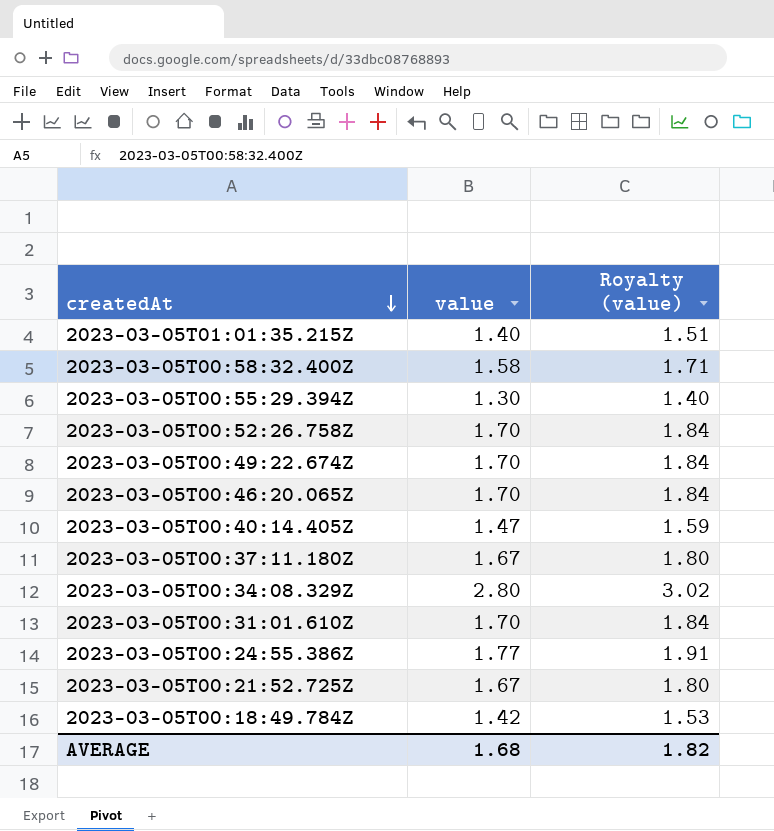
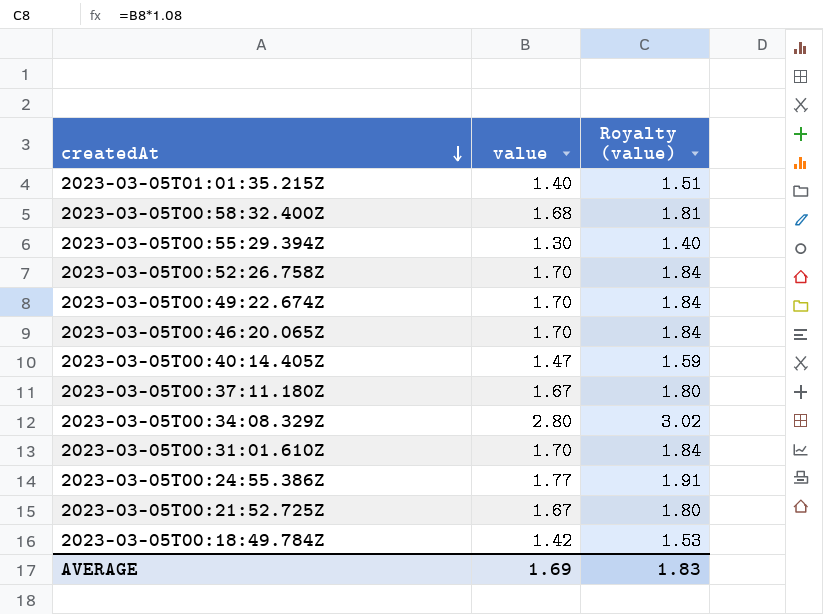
2023-03-05T00:58:32.400Z | value: 1.58 -> 1.68
2023-03-05T00:58:32.400Z | Royalty (value): 1.71 -> 1.81
AVERAGE | value: 1.68 -> 1.69
AVERAGE | Royalty (value): 1.82 -> 1.83

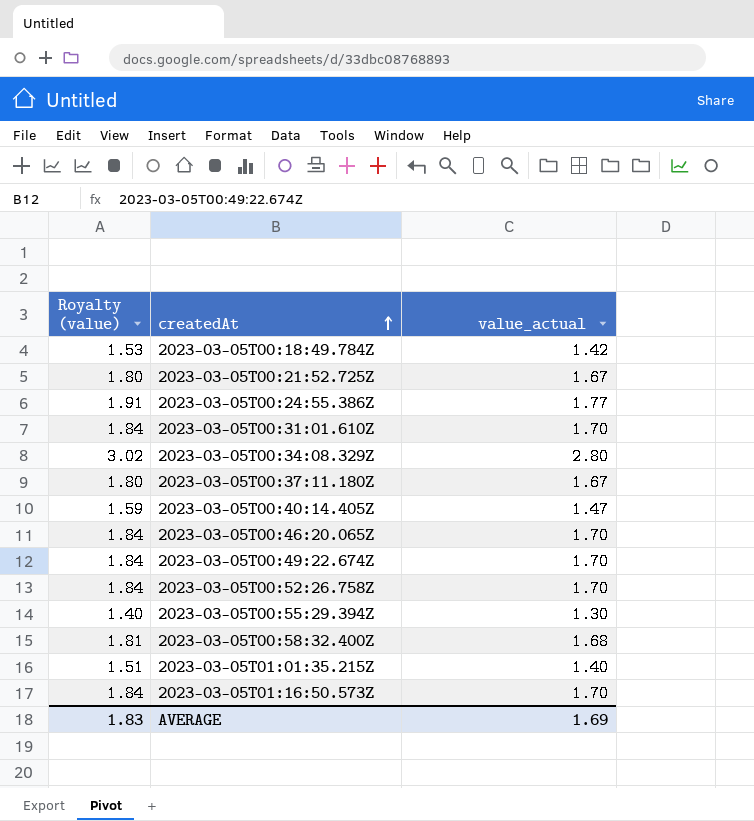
row order: createdAt descending -> createdAt ascending
column Royalty (value) | position: 3 -> 1
column name: value -> value_actual
row 2023-03-05T01:16:50.573Z: none -> 1.84 | 1.70

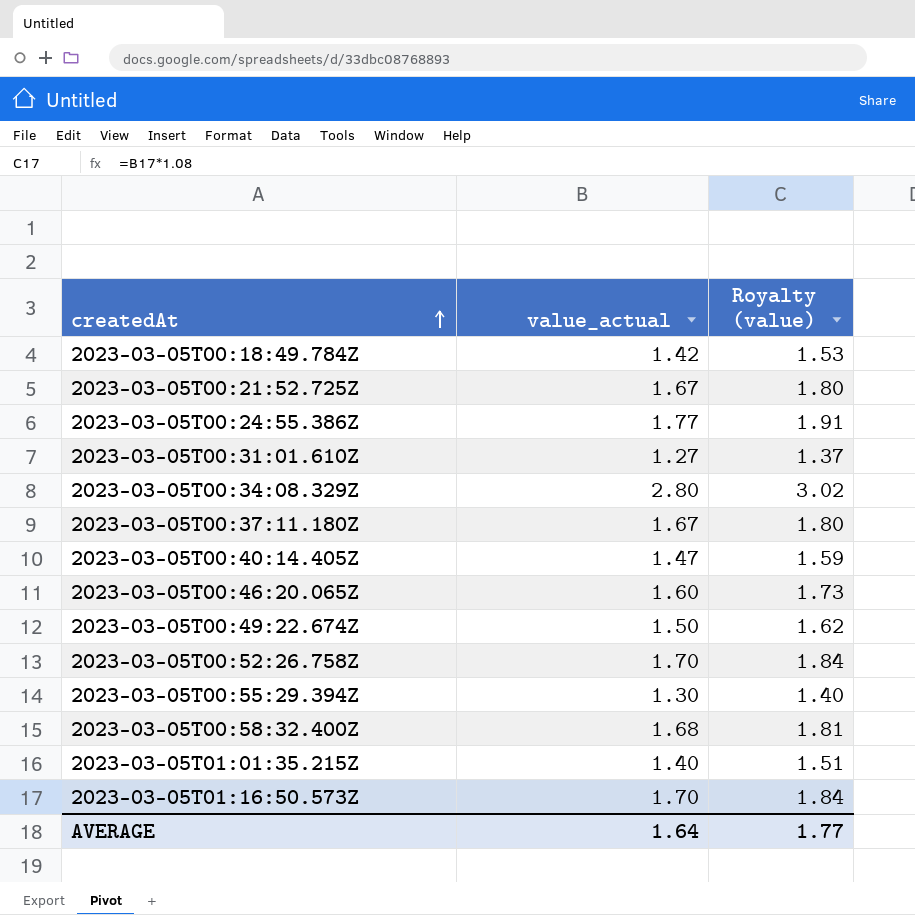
column Royalty (value) | position: 1 -> 3
2023-03-05T00:31:01.610Z | value_actual: 1.70 -> 1.27
2023-03-05T00:31:01.610Z | Royalty (value): 1.84 -> 1.37
2023-03-05T00:46:20.065Z | value_actual: 1.70 -> 1.60
2023-03-05T00:46:20.065Z | Royalty (value): 1.84 -> 1.73
2023-03-05T00:49:22.674Z | value_actual: 1.70 -> 1.50
2023-03-05T00:49:22.674Z | Royalty (value): 1.84 -> 1.62
AVERAGE | value_actual: 1.69 -> 1.64
AVERAGE | Royalty (value): 1.83 -> 1.77

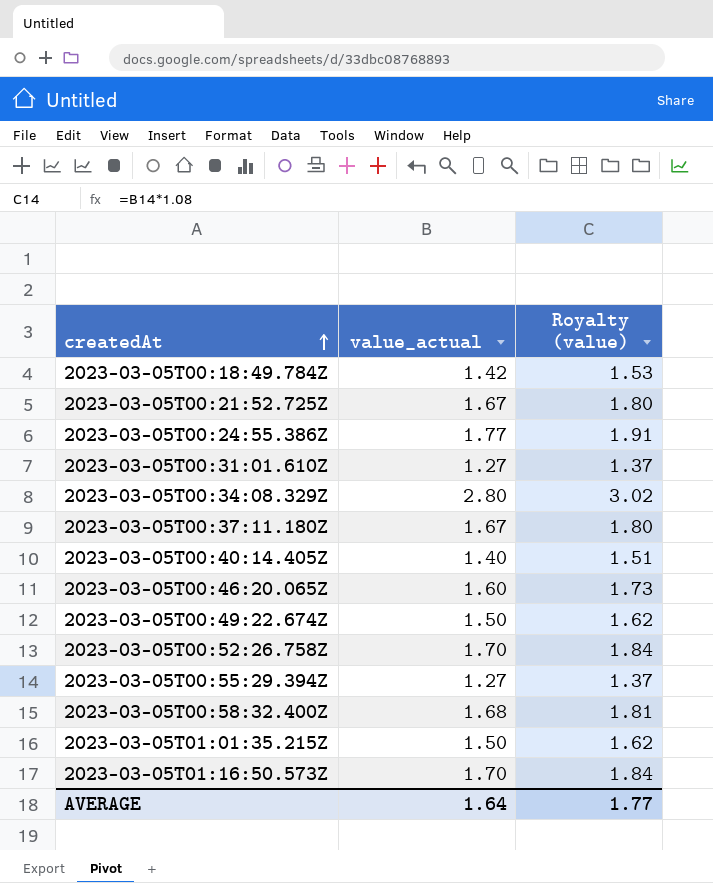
2023-03-05T00:40:14.405Z | value_actual: 1.47 -> 1.40
2023-03-05T00:40:14.405Z | Royalty (value): 1.59 -> 1.51
2023-03-05T00:55:29.394Z | value_actual: 1.30 -> 1.27
2023-03-05T00:55:29.394Z | Royalty (value): 1.40 -> 1.37
2023-03-05T01:01:35.215Z | value_actual: 1.40 -> 1.50
2023-03-05T01:01:35.215Z | Royalty (value): 1.51 -> 1.62

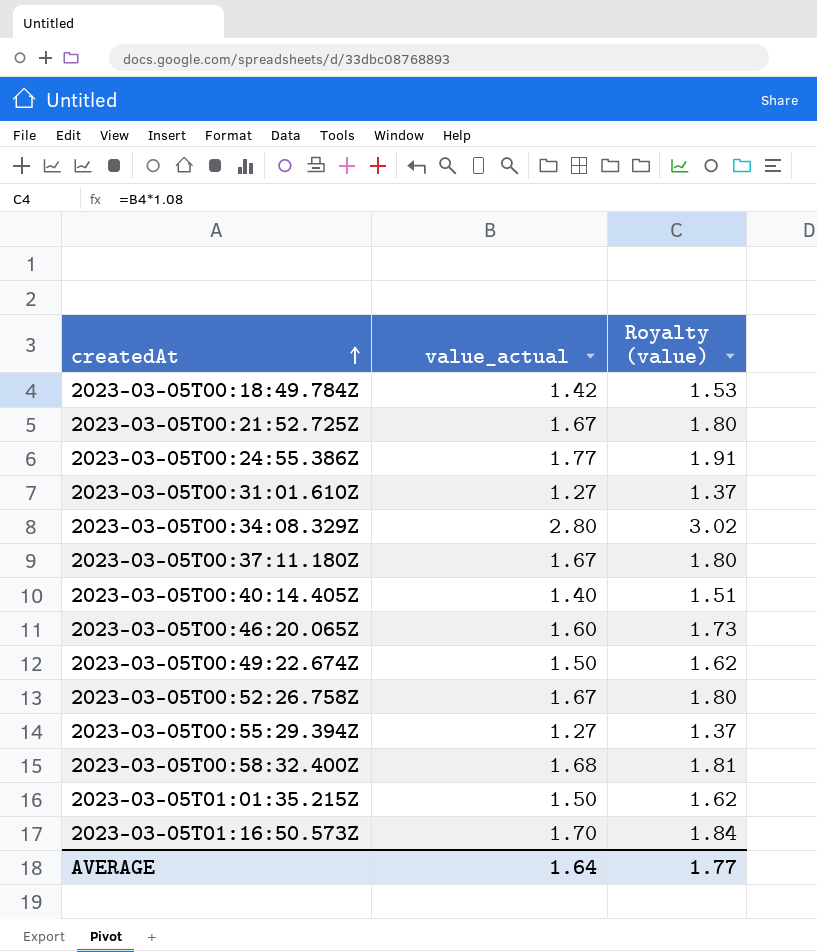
2023-03-05T00:52:26.758Z | value_actual: 1.70 -> 1.67
2023-03-05T00:52:26.758Z | Royalty (value): 1.84 -> 1.80

